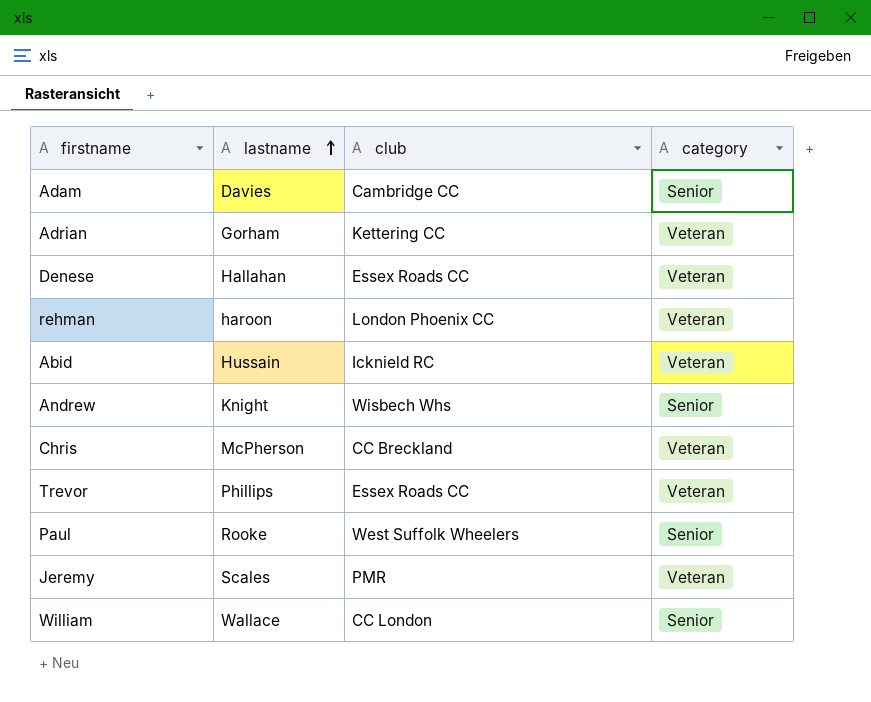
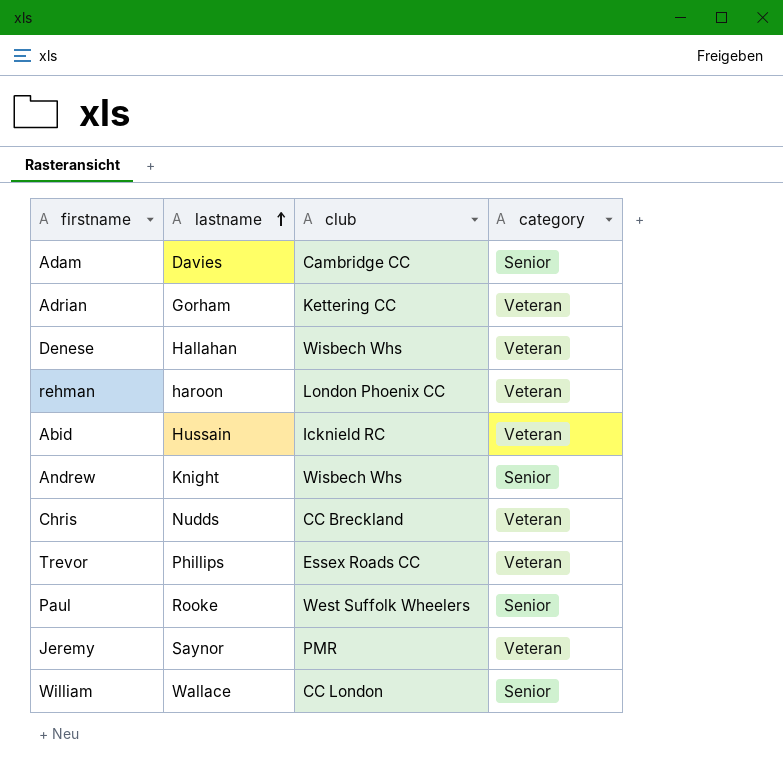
Denese | club: Essex Roads CC -> Wisbech Whs
Chris | lastname: McPherson -> Nudds
Jeremy | lastname: Scales -> Saynor

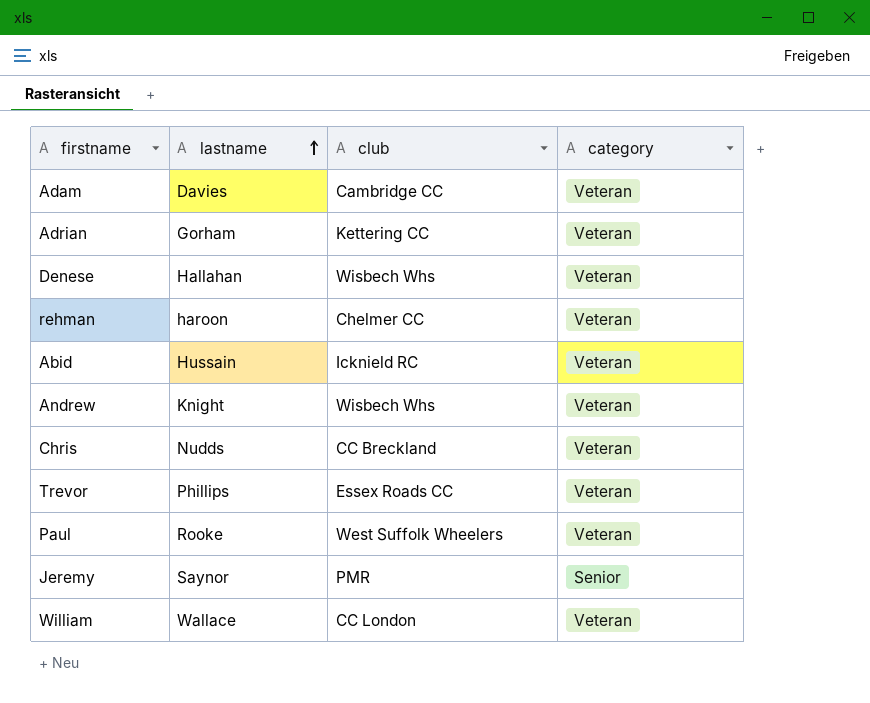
Adam | category: Senior -> Veteran
rehman | club: London Phoenix CC -> Chelmer CC
Andrew | category: Senior -> Veteran
Paul | category: Senior -> Veteran
Jeremy | category: Veteran -> Senior
William | category: Senior -> Veteran

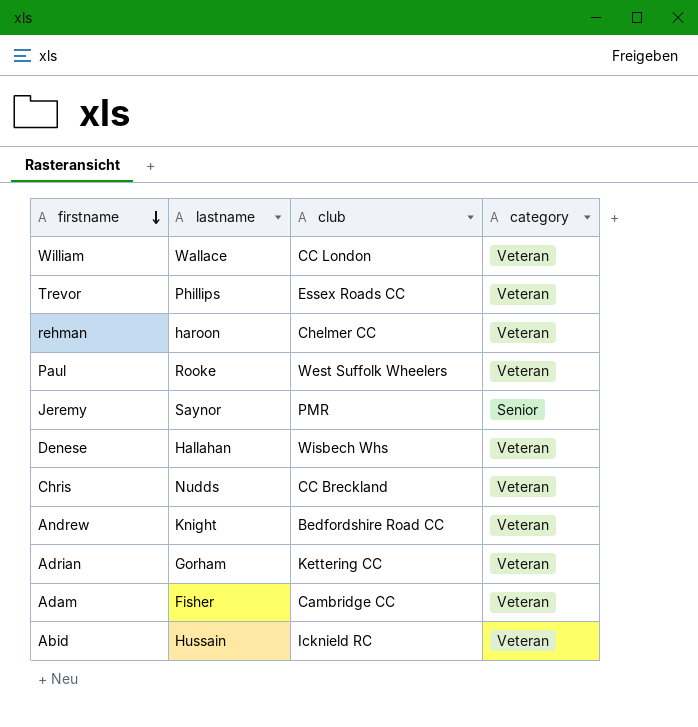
row order: lastname ascending -> firstname descending
Andrew | club: Wisbech Whs -> Bedfordshire Road CC
Adam | lastname: Davies -> Fisher

